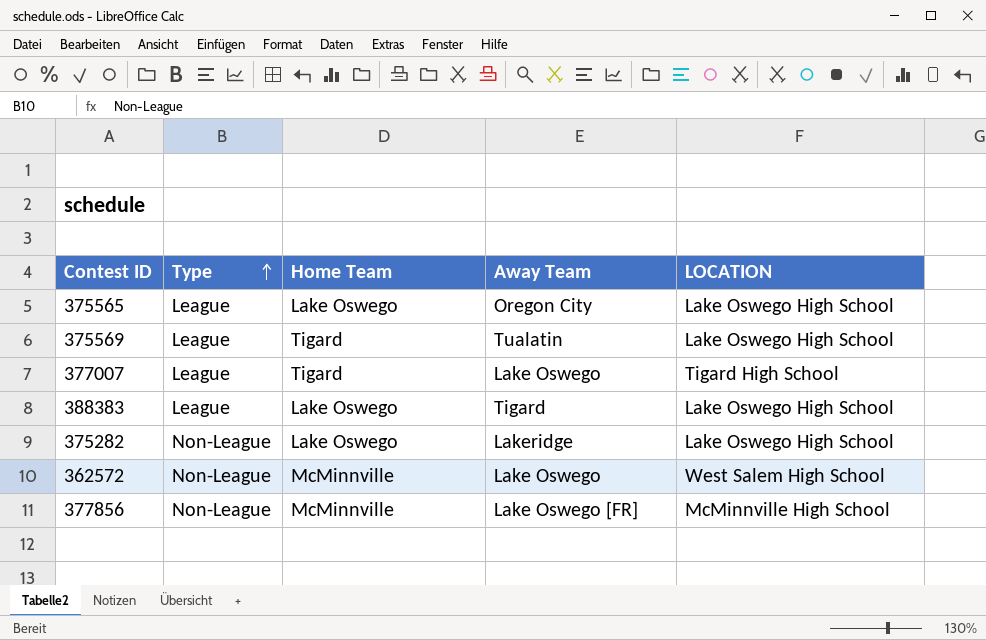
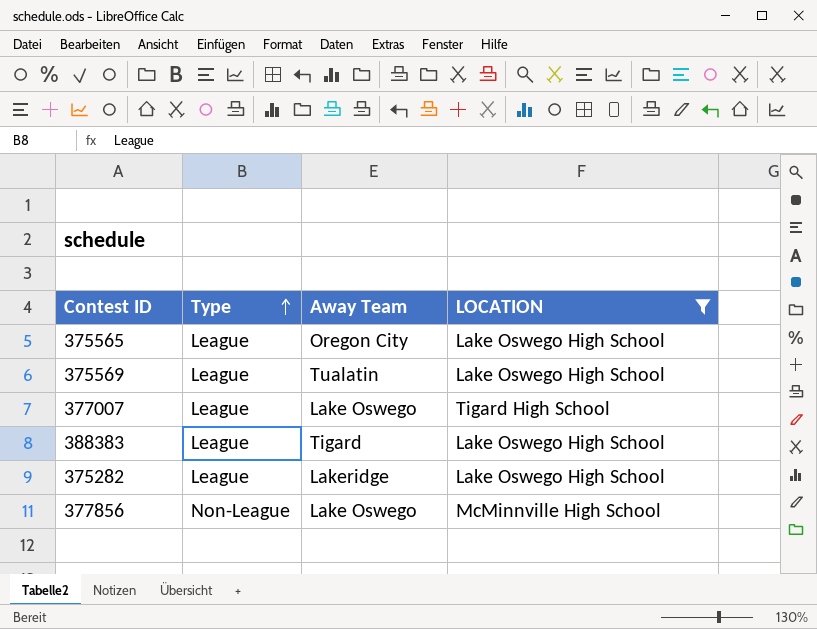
filter: none -> LOCATION != West Salem High School
column Home Team | position: 3 -> none
375282 | Type: Non-League -> League
377856 | Away Team: Lake Oswego [FR] -> Lake Oswego

